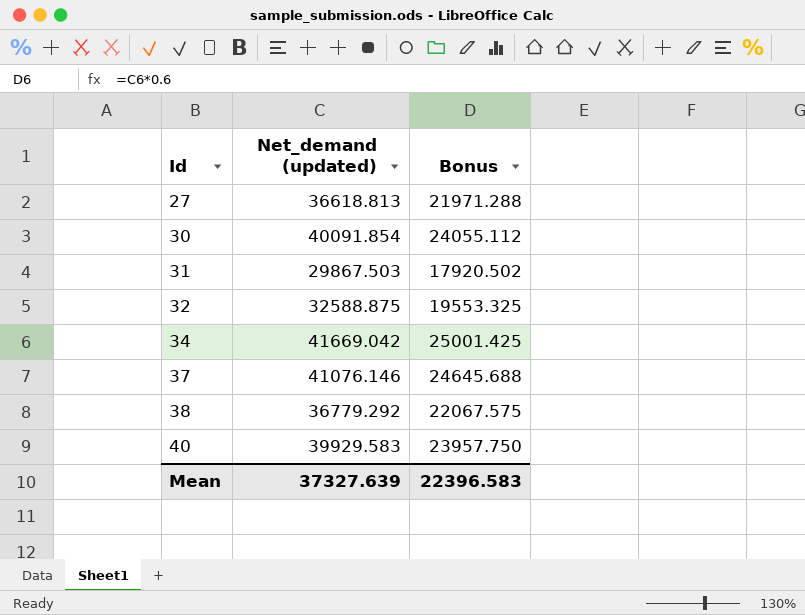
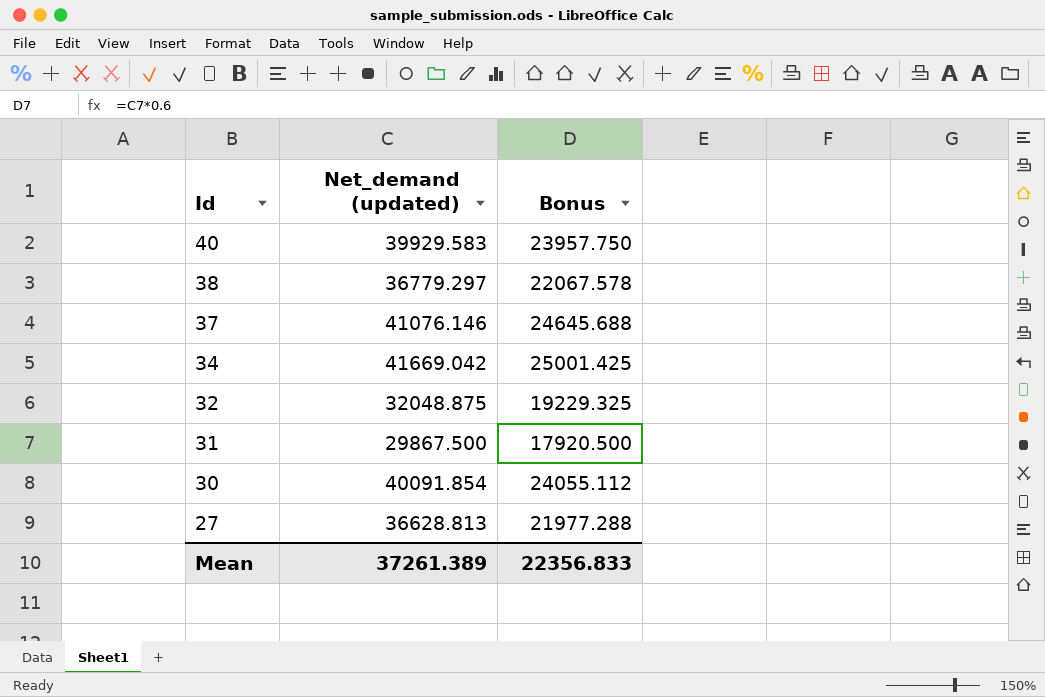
row order: Id ascending -> Id descending
38 | Net_demand (updated): 36779.292 -> 36779.297
38 | Bonus: 22067.575 -> 22067.578
32 | Net_demand (updated): 32588.875 -> 32048.875
32 | Bonus: 19553.325 -> 19229.325
31 | Net_demand (updated): 29867.503 -> 29867.500
31 | Bonus: 17920.502 -> 17920.500
27 | Net_demand (updated): 36618.813 -> 36628.813
27 | Bonus: 21971.288 -> 21977.288
Mean | Net_demand (updated): 37327.639 -> 37261.389
Mean | Bonus: 22396.583 -> 22356.833

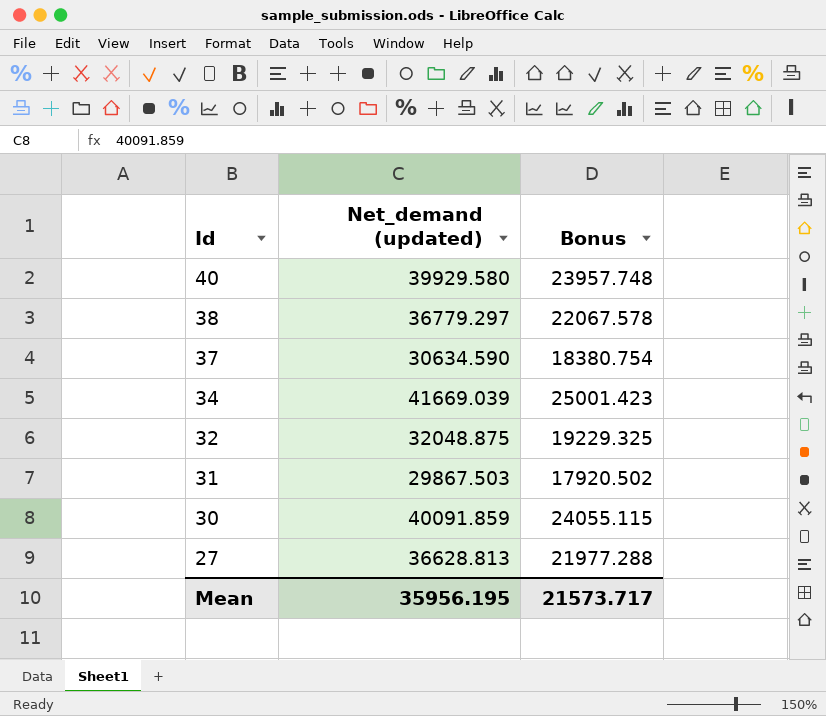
40 | Net_demand (updated): 39929.583 -> 39929.580
40 | Bonus: 23957.750 -> 23957.748
37 | Net_demand (updated): 41076.146 -> 30634.590
37 | Bonus: 24645.688 -> 18380.754
34 | Net_demand (updated): 41669.042 -> 41669.039
34 | Bonus: 25001.425 -> 25001.423
31 | Net_demand (updated): 29867.500 -> 29867.503
31 | Bonus: 17920.500 -> 17920.502
30 | Net_demand (updated): 40091.854 -> 40091.859
30 | Bonus: 24055.112 -> 24055.115
Mean | Net_demand (updated): 37261.389 -> 35956.195
Mean | Bonus: 22356.833 -> 21573.717

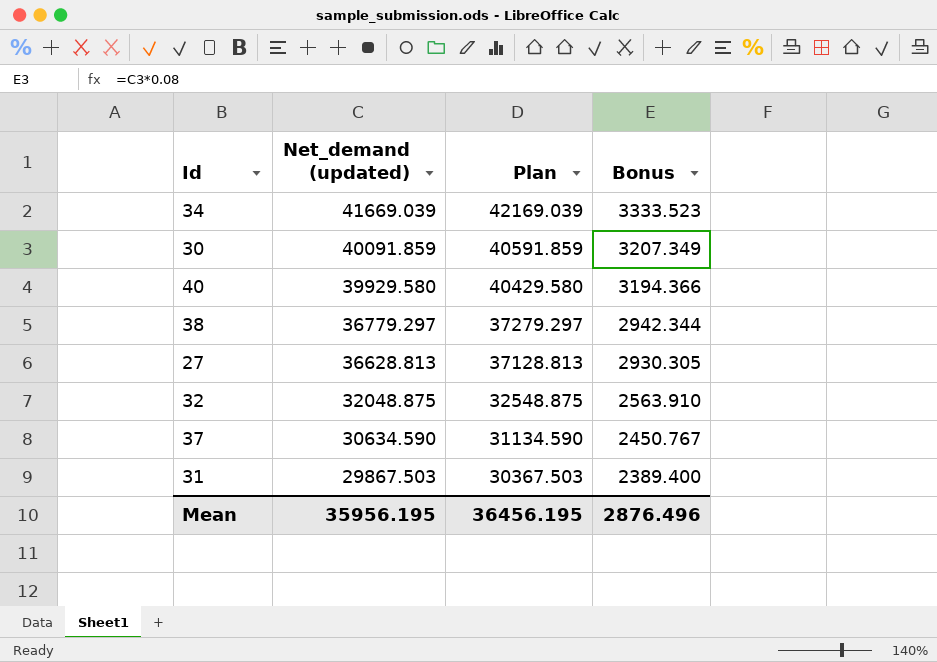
row order: Id descending -> Net_demand (updated) descending
column Plan | formula: none -> [Net_demand (updated)] + 500
column Bonus | formula: [Net_demand (updated)] * 0.6 -> [Net_demand (updated)] * 0.08
Mean | Bonus: 21573.717 -> 2876.496

